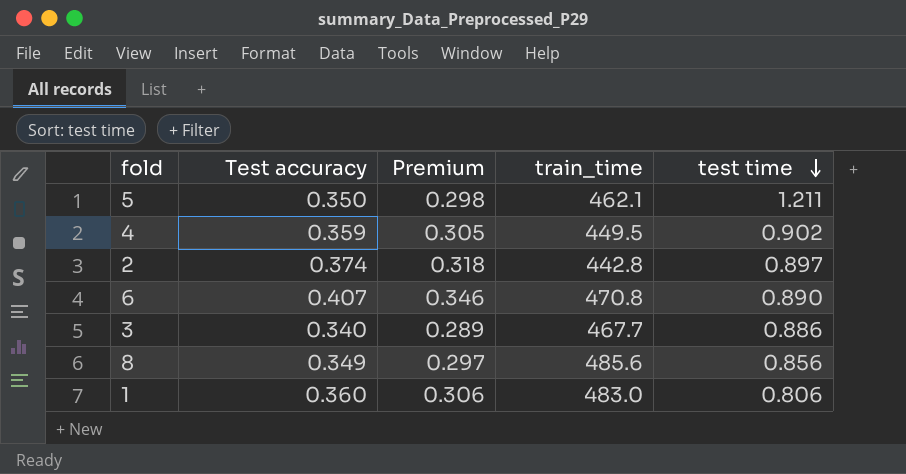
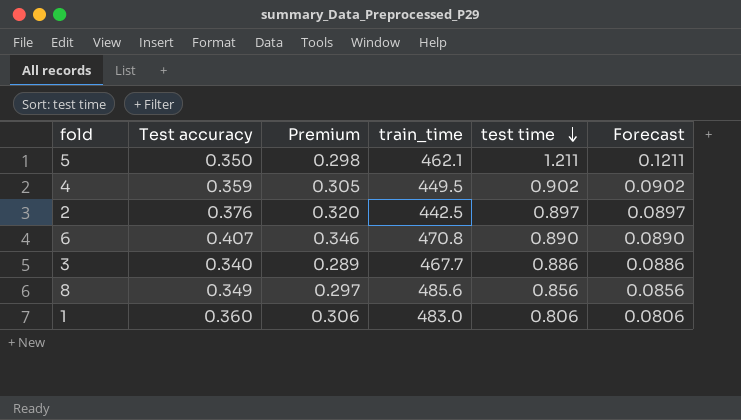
column Forecast | formula: none -> [test time] * 0.1
2 | Test accuracy: 0.374 -> 0.376
2 | Premium: 0.318 -> 0.320
2 | train_time: 442.8 -> 442.5

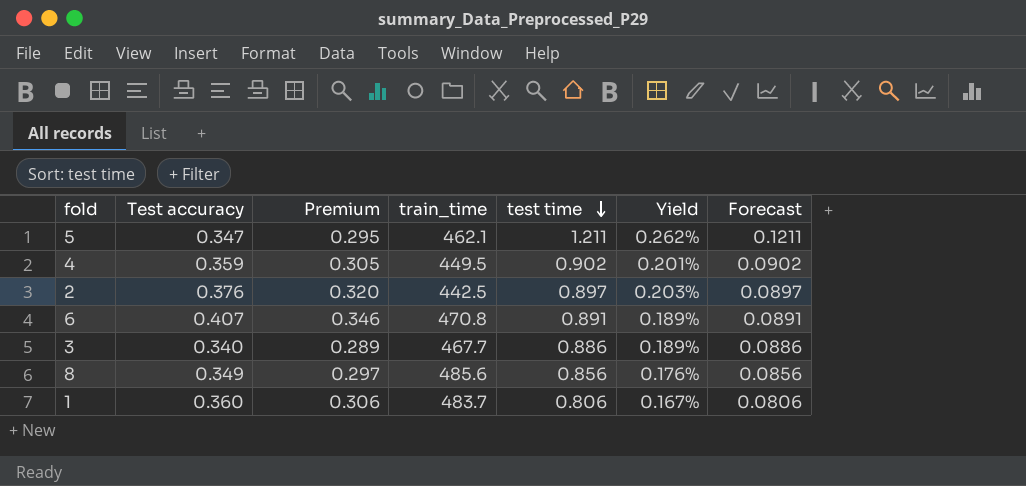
column Yield | formula: none -> [test time] / [train_time]
5 | Test accuracy: 0.350 -> 0.347
5 | Premium: 0.298 -> 0.295
6 | test time: 0.890 -> 0.891
6 | Forecast: 0.0890 -> 0.0891
1 | train_time: 483.0 -> 483.7

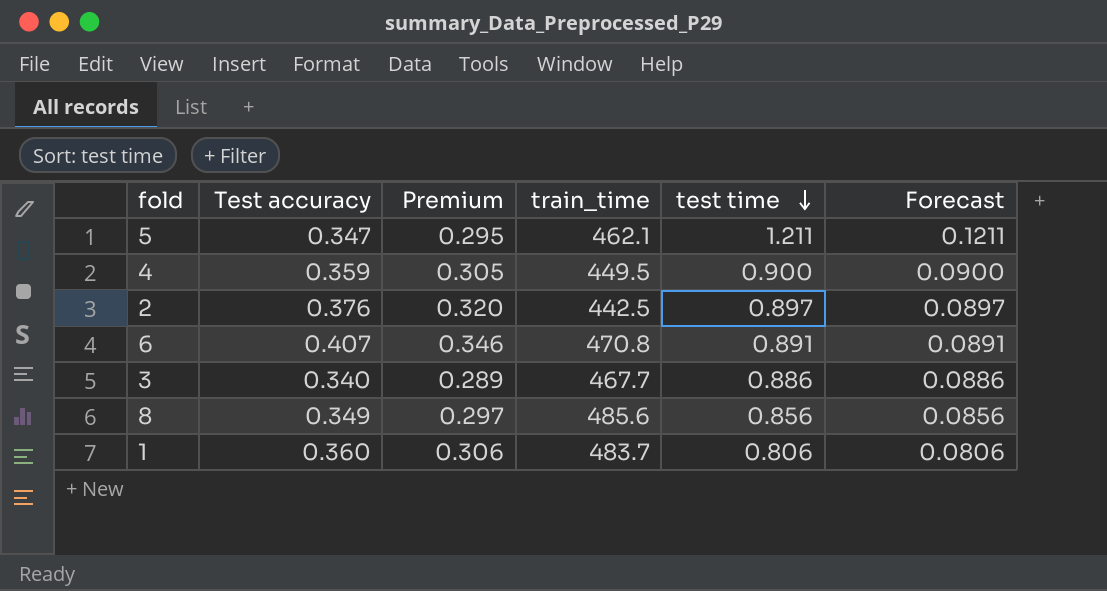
column Yield | formula: [test time] / [train_time] -> none
4 | test time: 0.902 -> 0.900
4 | Forecast: 0.0902 -> 0.0900

